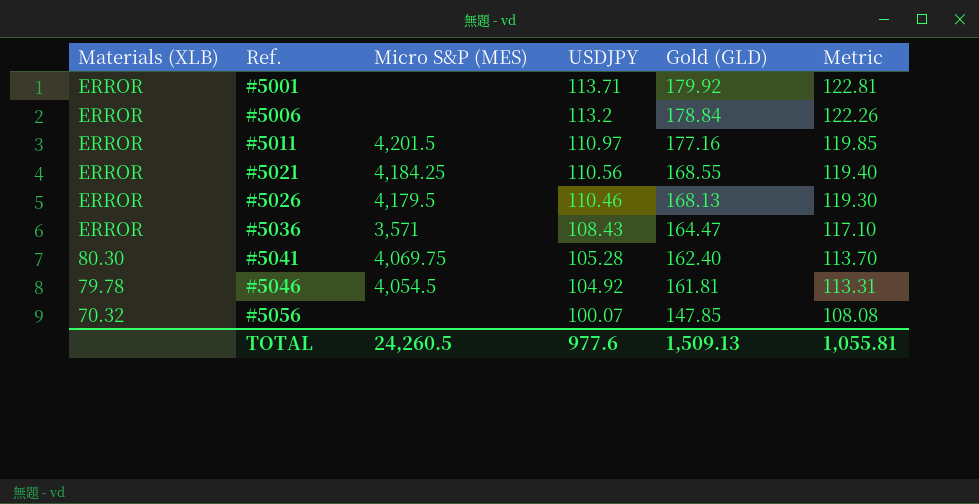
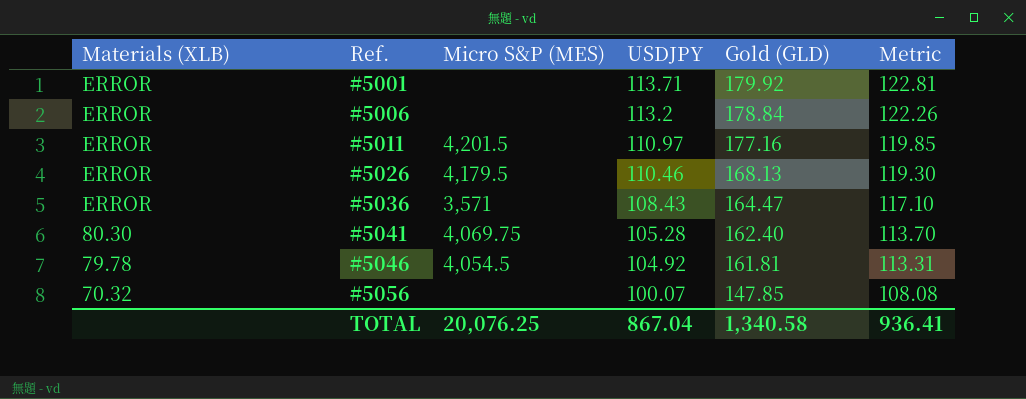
row #5021: ERROR | 4,184.25 | 110.56 | 168.55 | 119.40 -> none
TOTAL | Micro S&P (MES): 24,260.5 -> 20,076.25
TOTAL | USDJPY: 977.6 -> 867.04
TOTAL | Gold (GLD): 1,509.13 -> 1,340.58
TOTAL | Metric: 1,055.81 -> 936.41

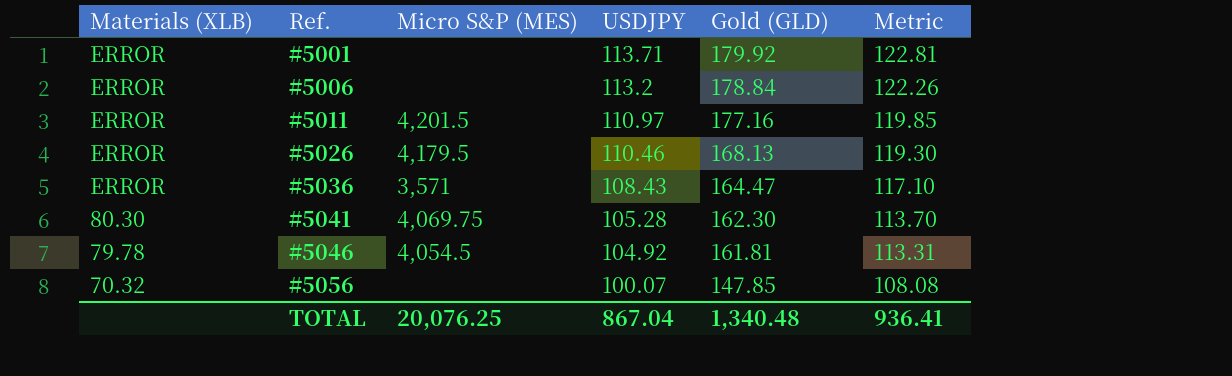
#5041 | Gold (GLD): 162.40 -> 162.30
TOTAL | Gold (GLD): 1,340.58 -> 1,340.48

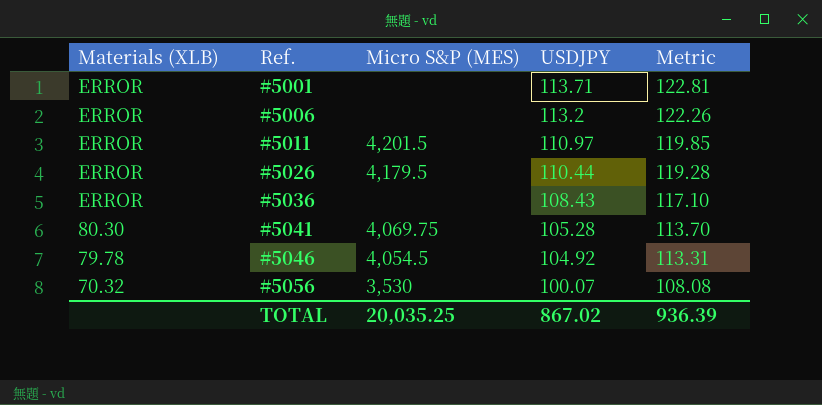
column Gold (GLD) | position: 5 -> none
#5026 | USDJPY: 110.46 -> 110.44
#5026 | Metric: 119.30 -> 119.28
#5036 | Micro S&P (MES): 3,571 -> none
#5056 | Micro S&P (MES): none -> 3,530
TOTAL | Micro S&P (MES): 20,076.25 -> 20,035.25
TOTAL | USDJPY: 867.04 -> 867.02
TOTAL | Metric: 936.41 -> 936.39

